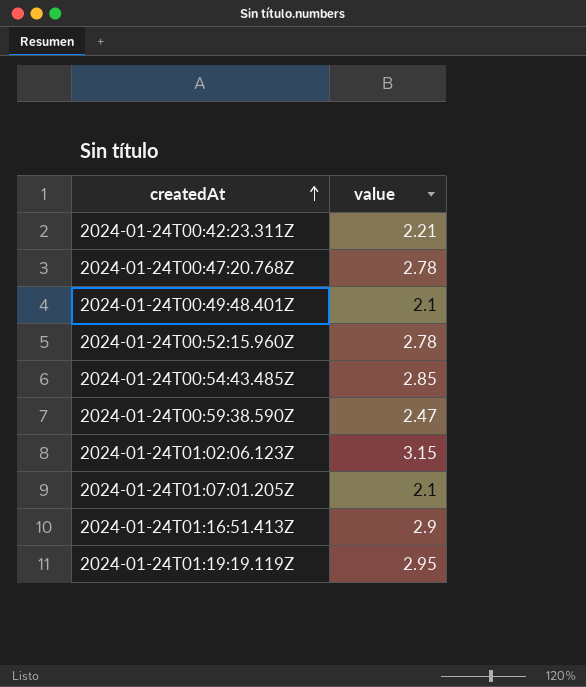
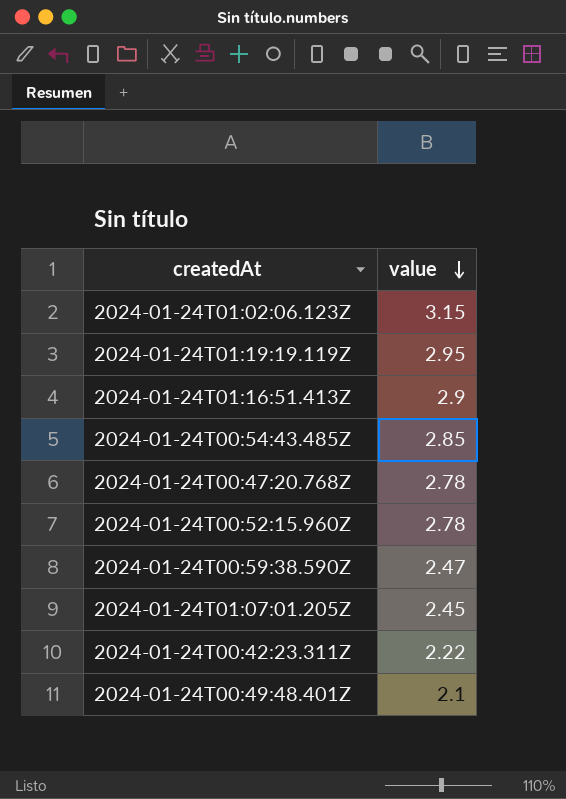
row order: createdAt ascending -> value descending
2024-01-24T01:07:01.205Z | value: 2.1 -> 2.45
2024-01-24T00:42:23.311Z | value: 2.21 -> 2.22

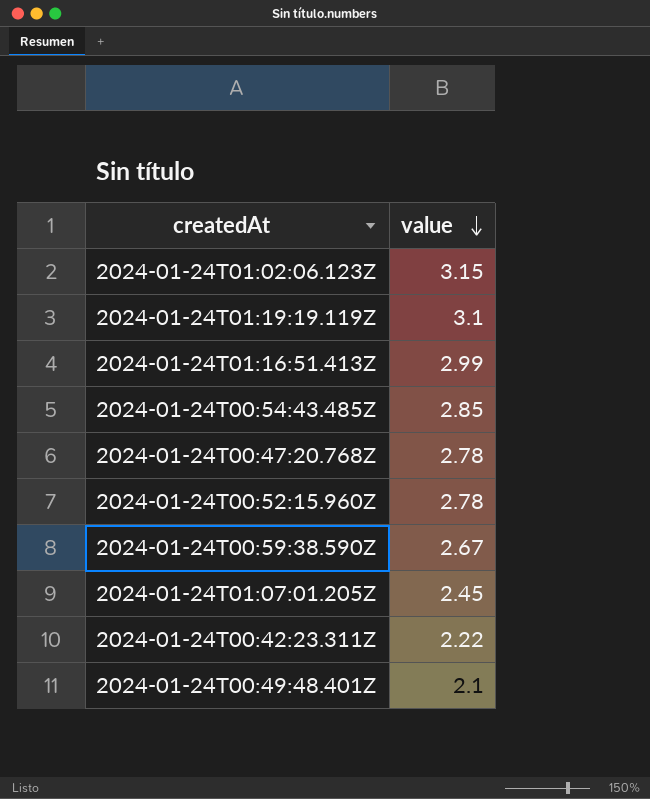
2024-01-24T01:19:19.119Z | value: 2.95 -> 3.1
2024-01-24T01:16:51.413Z | value: 2.9 -> 2.99
2024-01-24T00:59:38.590Z | value: 2.47 -> 2.67

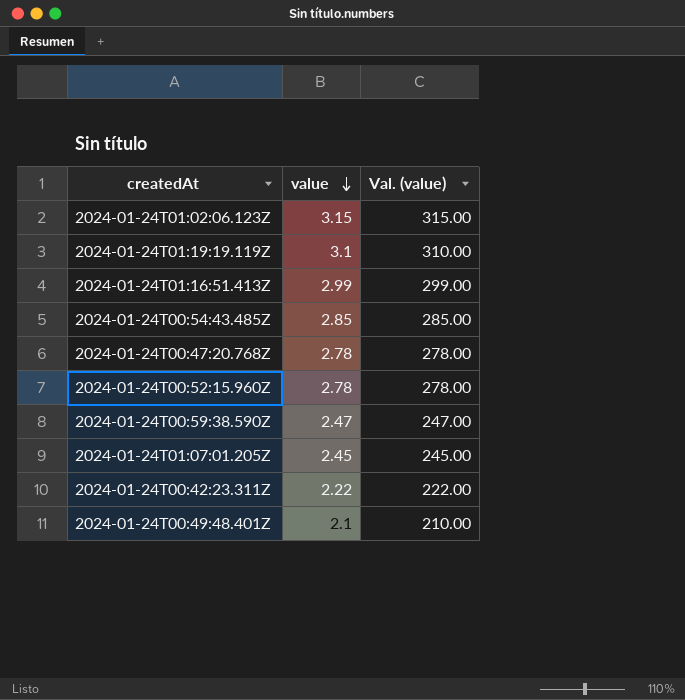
column Val. (value) | formula: none -> [value] * 100
2024-01-24T00:59:38.590Z | value: 2.67 -> 2.47

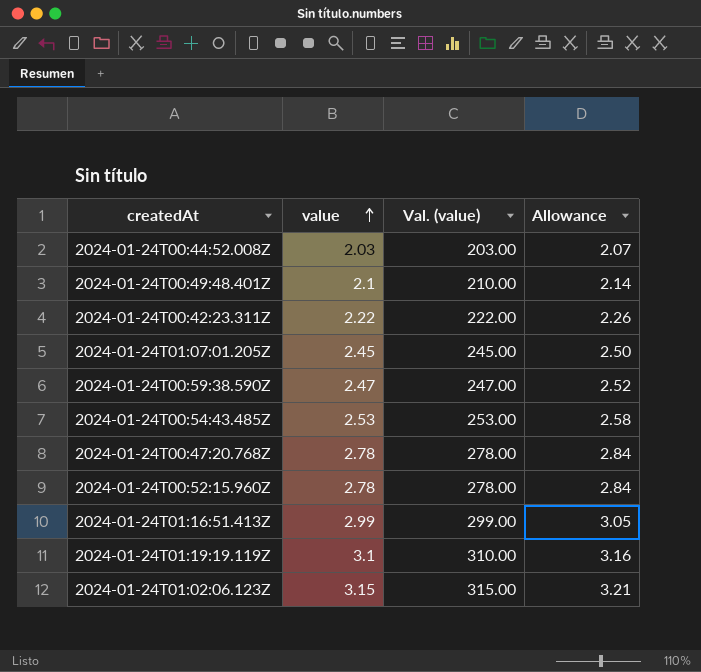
row order: value descending -> value ascending
column Allowance | formula: none -> [value] * 1.02
row 2024-01-24T00:44:52.008Z: none -> 2.03 | 203.00 | 2.07
2024-01-24T00:54:43.485Z | value: 2.85 -> 2.53
2024-01-24T00:54:43.485Z | Val. (value): 285.00 -> 253.00

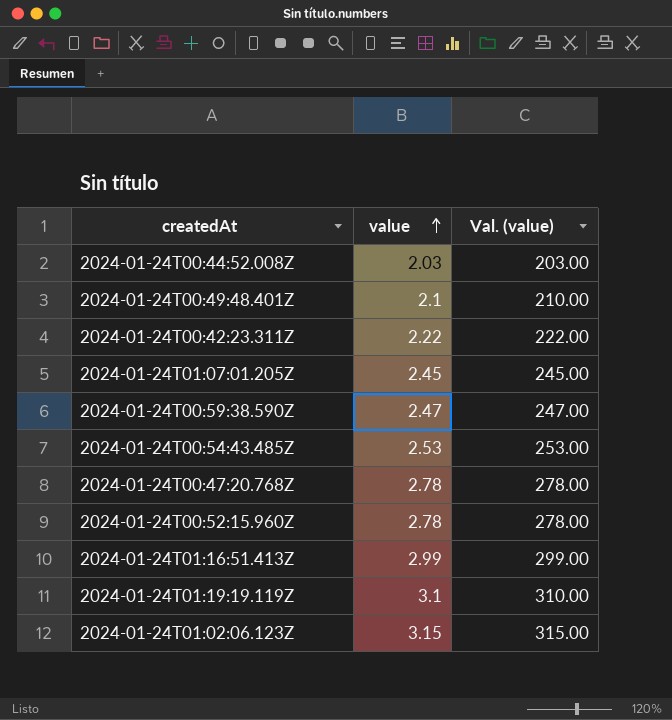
column Allowance | formula: [value] * 1.02 -> none

